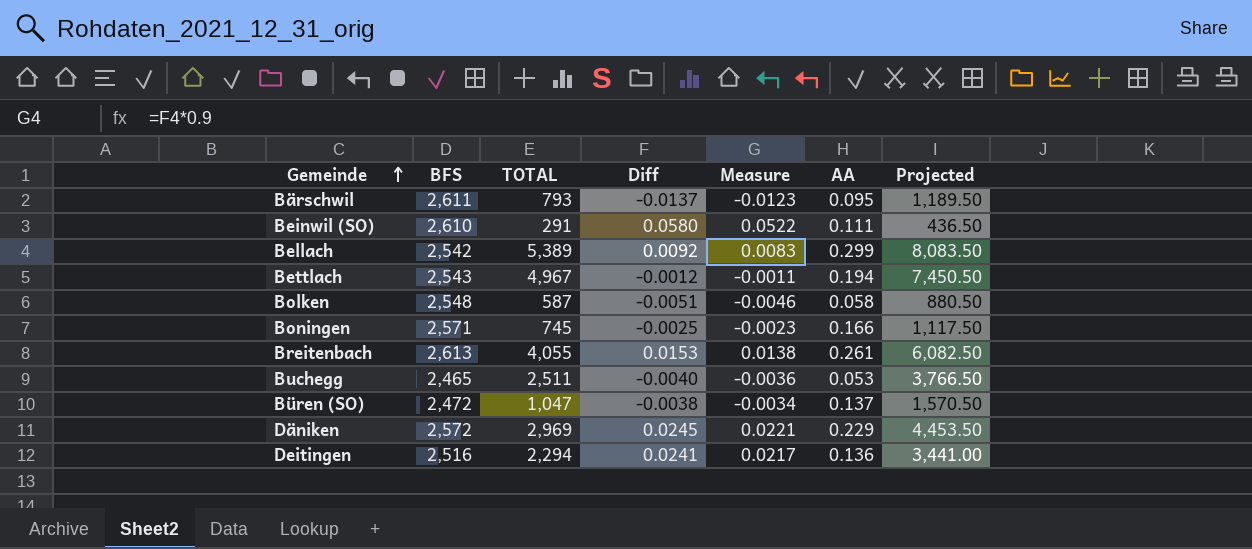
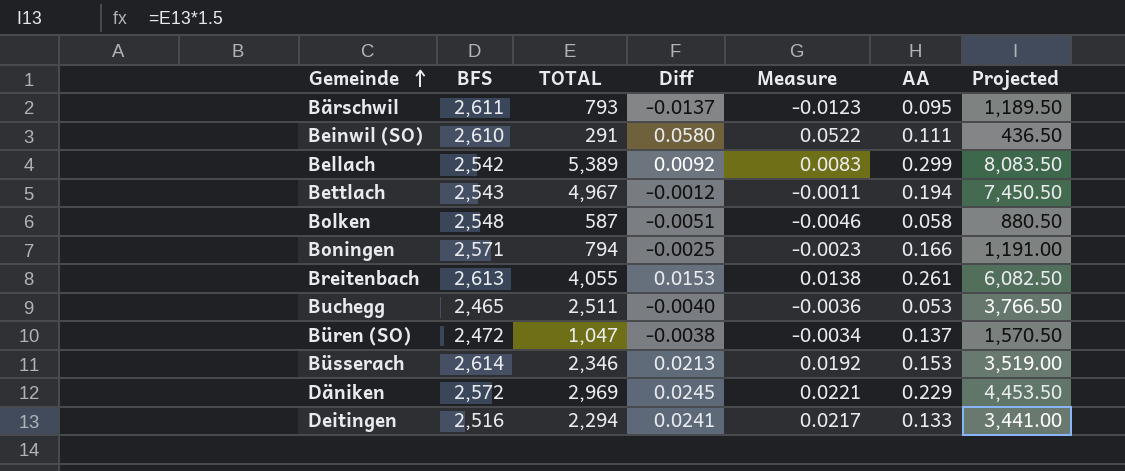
Boningen | TOTAL: 745 -> 794
Boningen | Projected: 1,117.50 -> 1,191.00
row Büsserach: none -> 2,614 | 2,346 | 0.0213 | 0.0192 | 0.153 | 3,519.00
Deitingen | AA: 0.136 -> 0.133

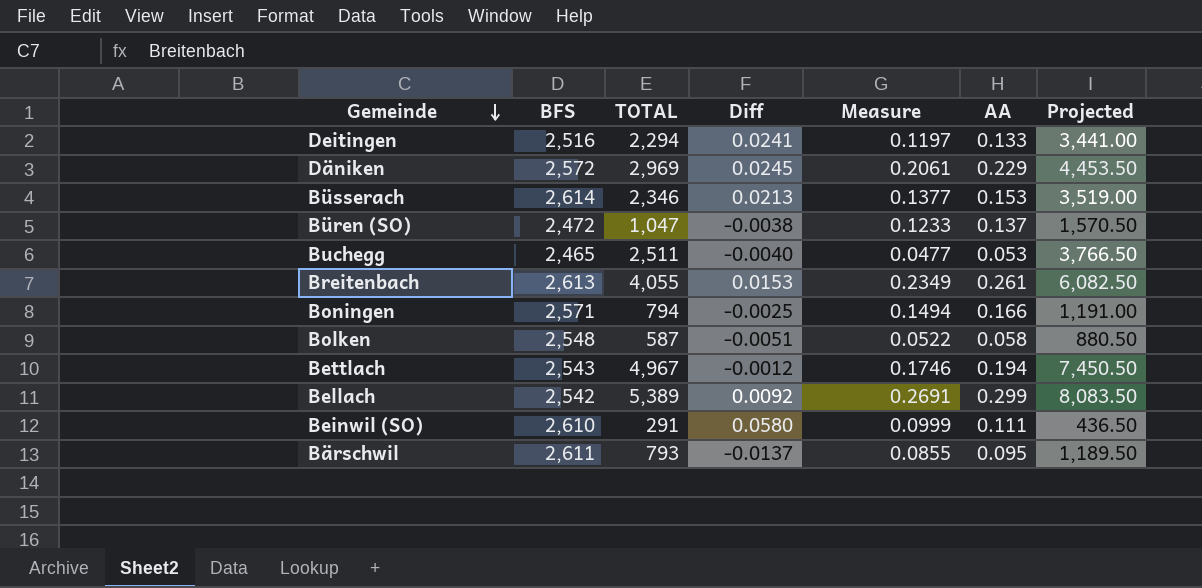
row order: Gemeinde ascending -> Gemeinde descending
column Measure | formula: [Diff] * 0.9 -> [AA] * 0.9

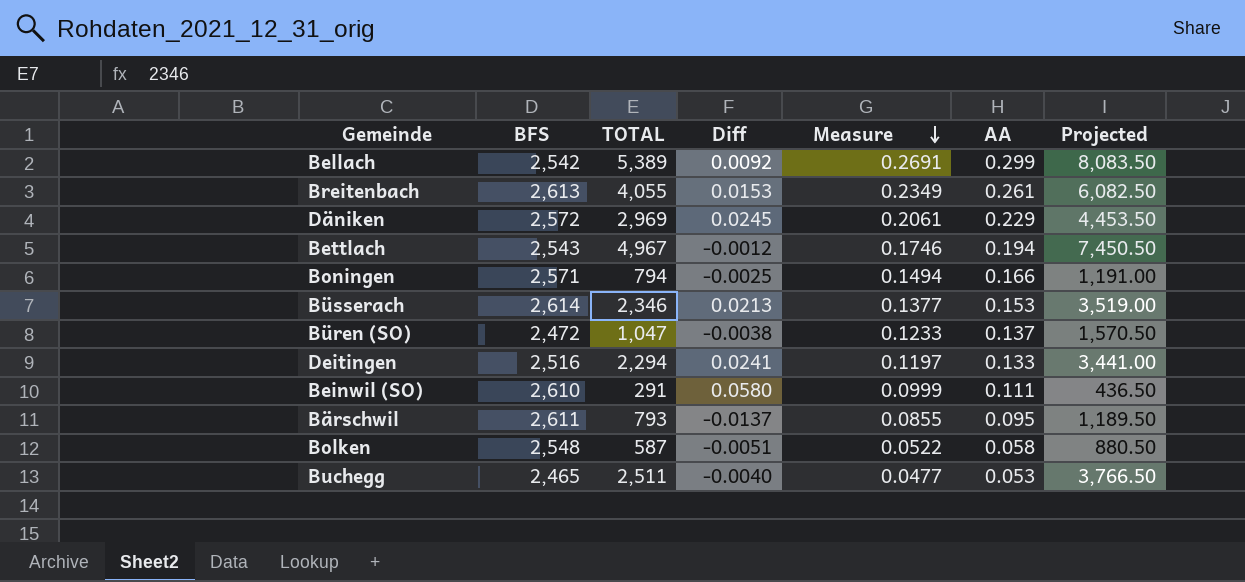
row order: Gemeinde descending -> Measure descending

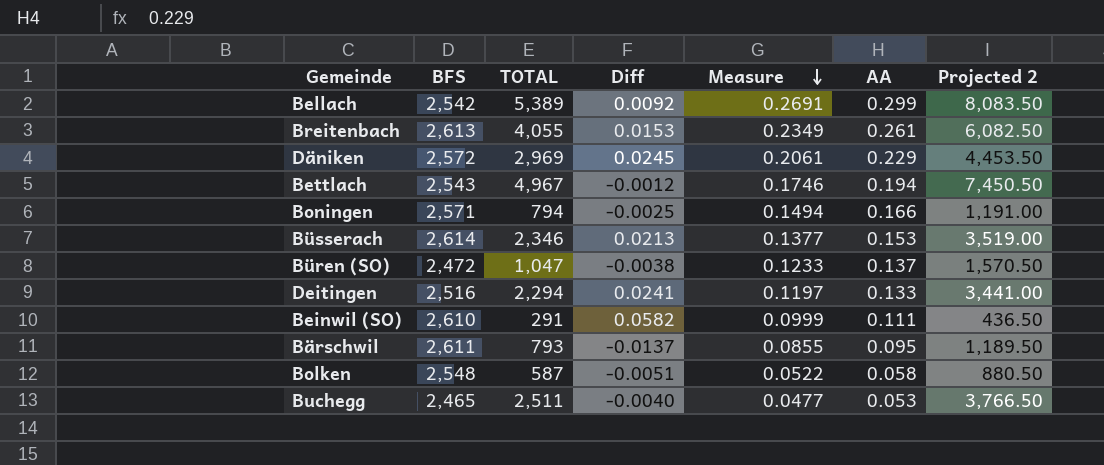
column name: Projected -> Projected 2
Beinwil (SO) | Diff: 0.0580 -> 0.0582

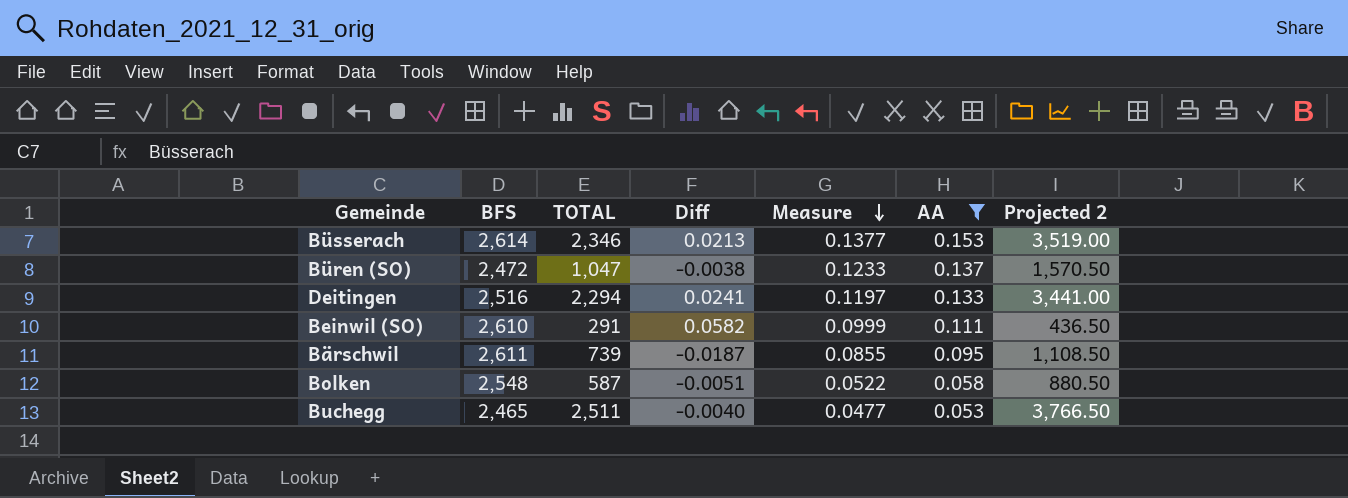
filter: none -> AA <= 0.153
Bärschwil | TOTAL: 793 -> 739
Bärschwil | Diff: -0.0137 -> -0.0187
Bärschwil | Projected 2: 1,189.50 -> 1,108.50

